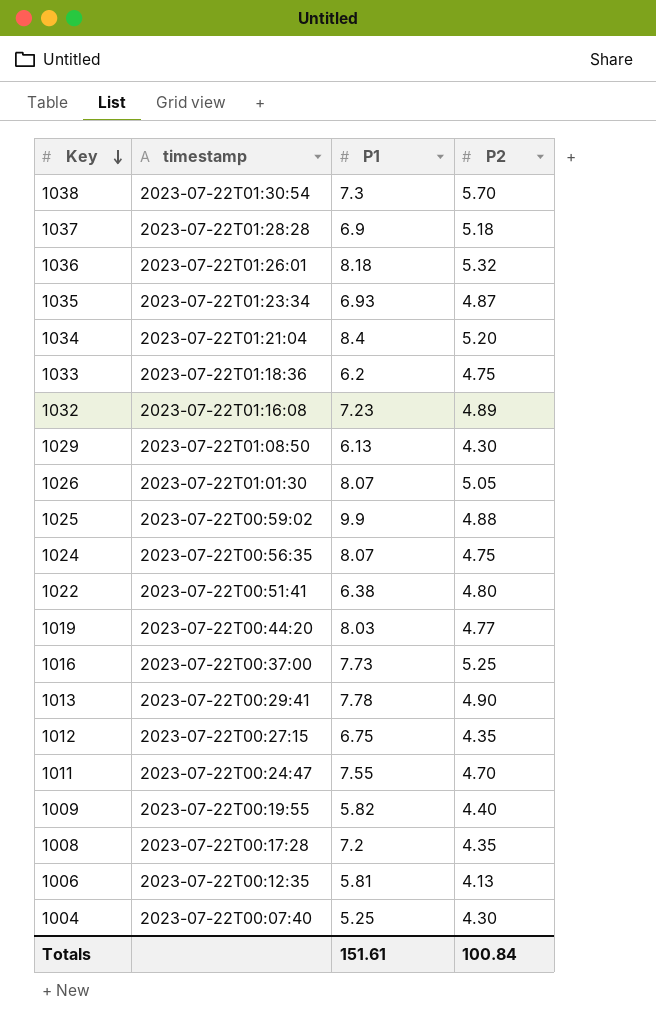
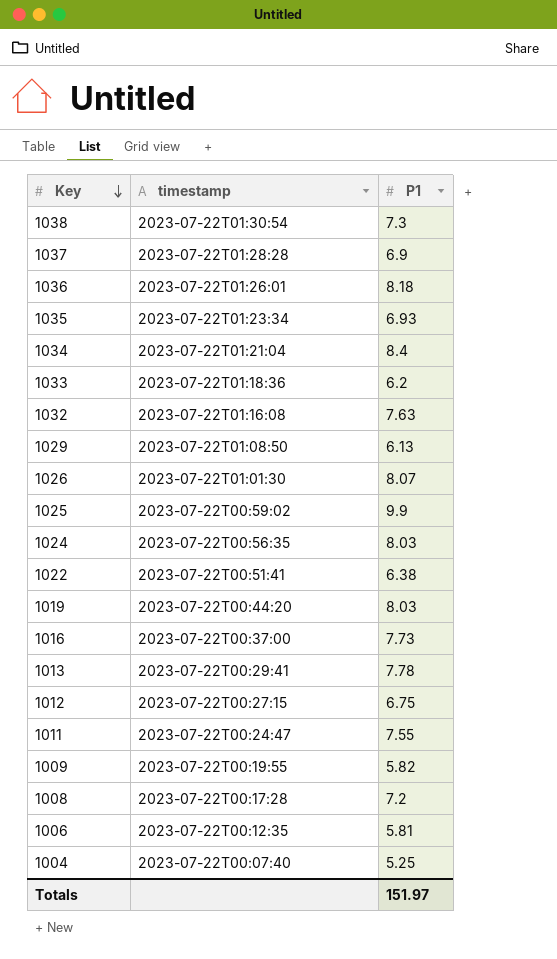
column P2 | position: 4 -> none
1032 | P1: 7.23 -> 7.63
1024 | P1: 8.07 -> 8.03
Totals | P1: 151.61 -> 151.97

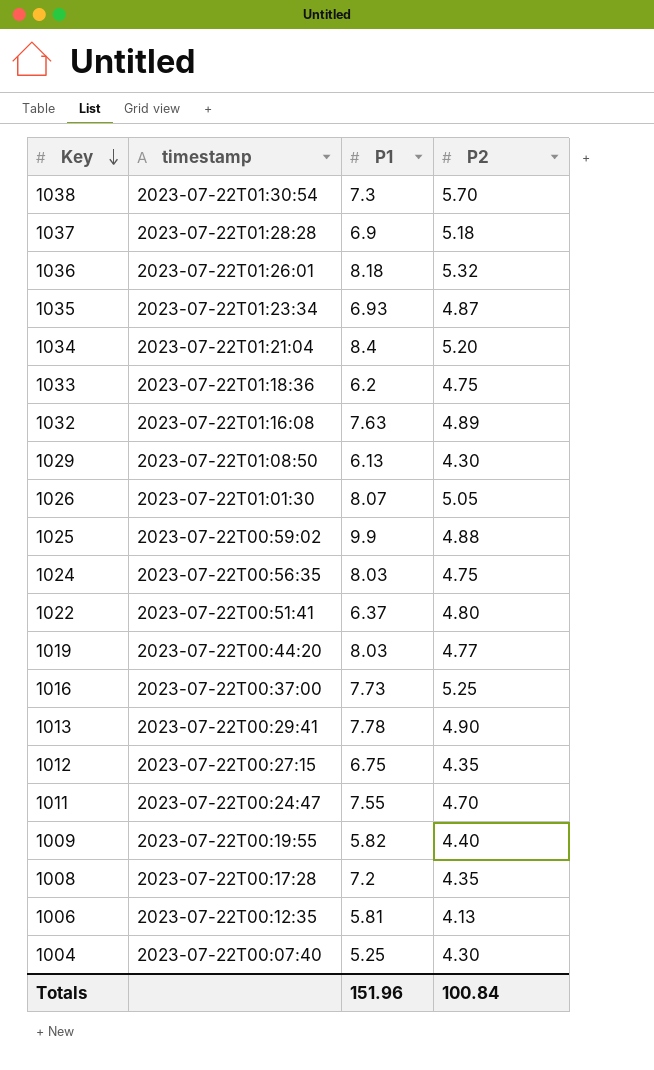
column P2 | position: none -> 4
1022 | P1: 6.38 -> 6.37
Totals | P1: 151.97 -> 151.96

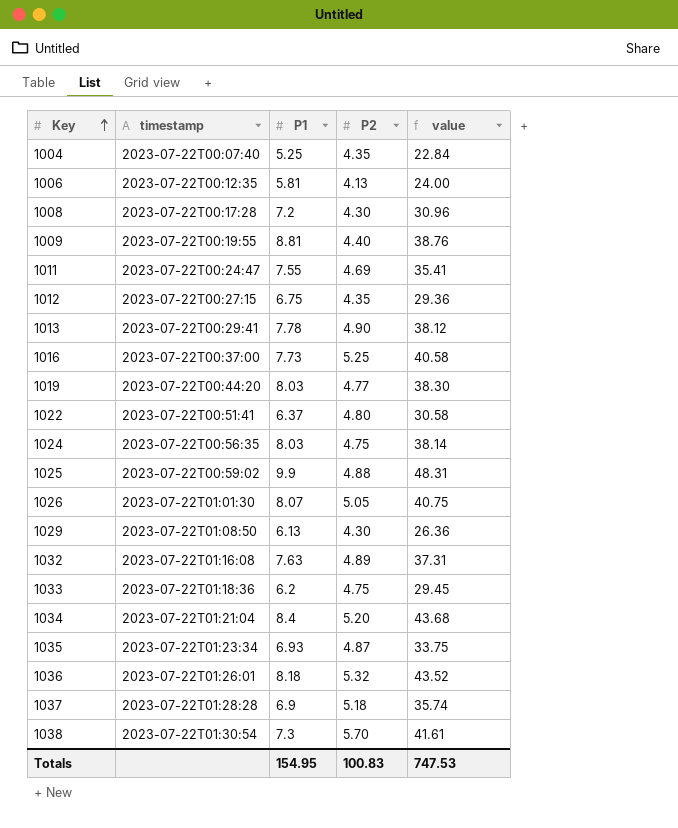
row order: Key descending -> Key ascending
column value | formula: none -> [P1] * [P2]
1004 | P2: 4.30 -> 4.35
1008 | P2: 4.35 -> 4.30
1009 | P1: 5.82 -> 8.81
1011 | P2: 4.70 -> 4.69
Totals | P1: 151.96 -> 154.95
Totals | P2: 100.84 -> 100.83

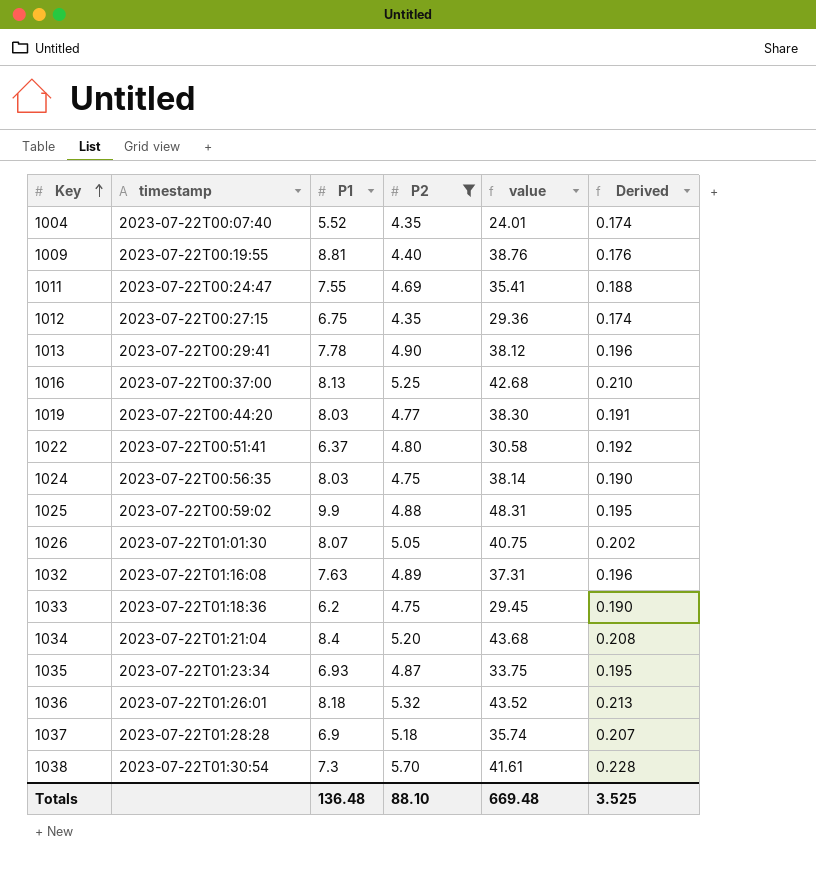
filter: none -> P2 >= 4.35
column Derived | formula: none -> [P2] * 0.04
1004 | P1: 5.25 -> 5.52
1004 | value: 22.84 -> 24.01
1016 | P1: 7.73 -> 8.13
1016 | value: 40.58 -> 42.68
Totals | P1: 154.95 -> 136.48
Totals | P2: 100.83 -> 88.10
Totals | value: 747.53 -> 669.48

